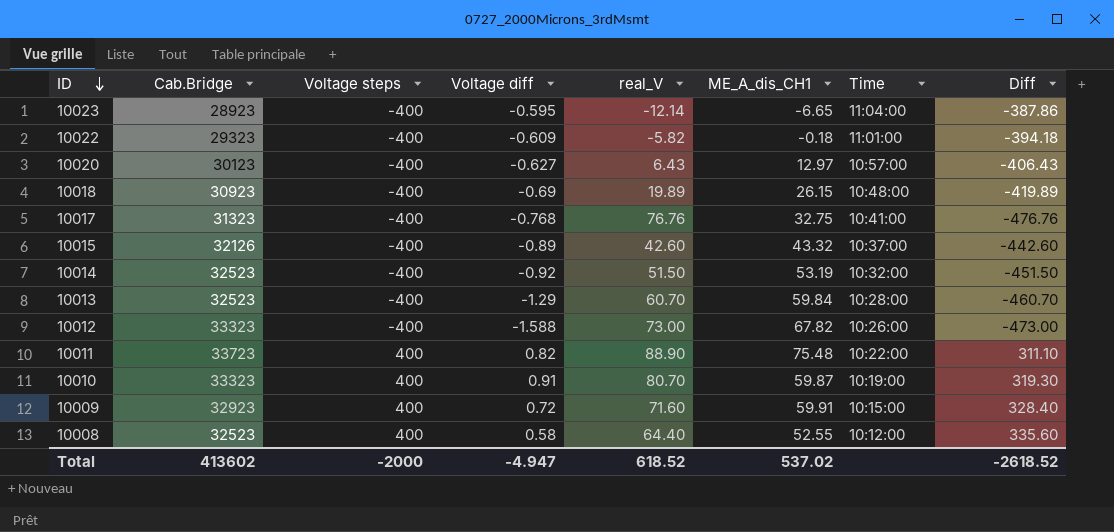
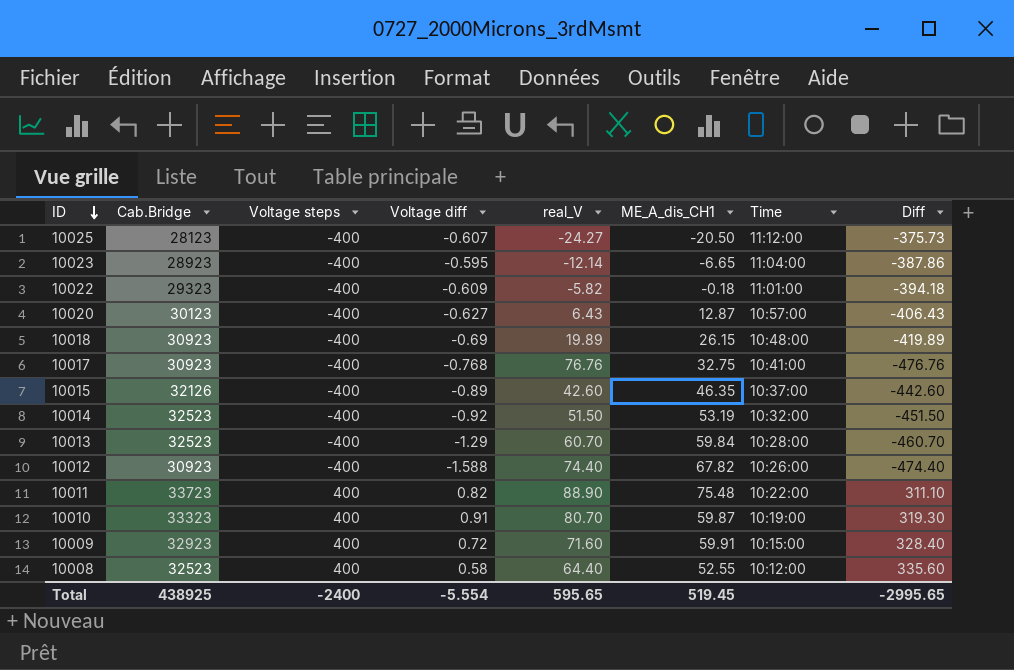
row 10025: none -> 28123 | -400 | -0.607 | -24.27 | -20.50 | 11:12:00 | -375.73
10020 | ME_A_dis_CH1: 12.97 -> 12.87
10017 | Cab.Bridge: 31323 -> 30923
10015 | ME_A_dis_CH1: 43.32 -> 46.35
10012 | Cab.Bridge: 33323 -> 30923
10012 | real_V: 73.00 -> 74.40
10012 | Diff: -473.00 -> -474.40
Total | Cab.Bridge: 413602 -> 438925
Total | Voltage steps: -2000 -> -2400
Total | Voltage diff: -4.947 -> -5.554
Total | real_V: 618.52 -> 595.65
Total | ME_A_dis_CH1: 537.02 -> 519.45
Total | Diff: -2618.52 -> -2995.65

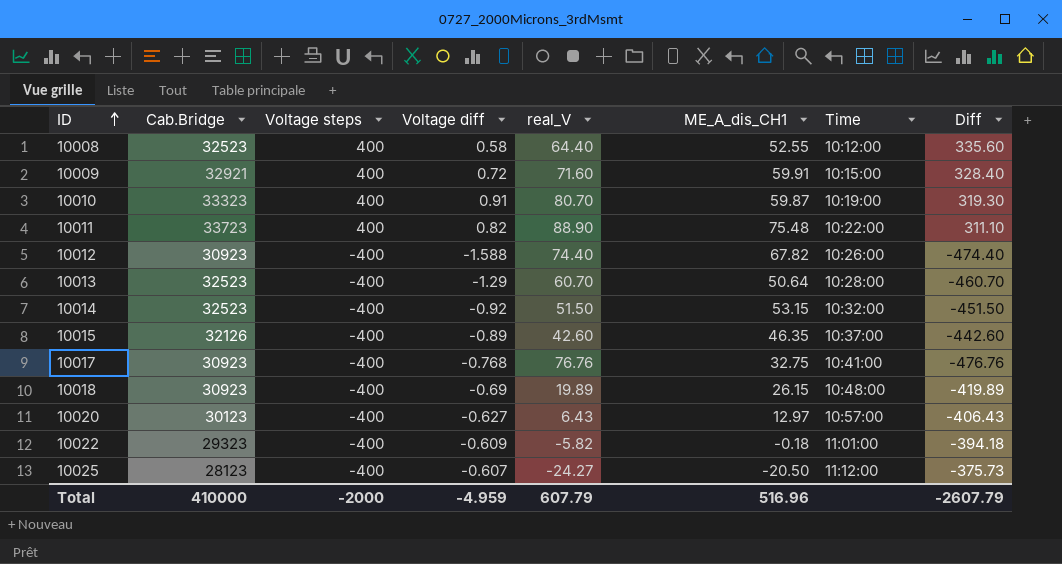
row order: ID descending -> ID ascending
row 10023: 28923 | -400 | -0.595 | -12.14 | -6.65 | 11:04:00 | -387.86 -> none
10009 | Cab.Bridge: 32923 -> 32921
10013 | ME_A_dis_CH1: 59.84 -> 50.64
10014 | ME_A_dis_CH1: 53.19 -> 53.15
10020 | ME_A_dis_CH1: 12.87 -> 12.97
Total | Cab.Bridge: 438925 -> 410000
Total | Voltage steps: -2400 -> -2000
Total | Voltage diff: -5.554 -> -4.959
Total | real_V: 595.65 -> 607.79
Total | ME_A_dis_CH1: 519.45 -> 516.96
Total | Diff: -2995.65 -> -2607.79

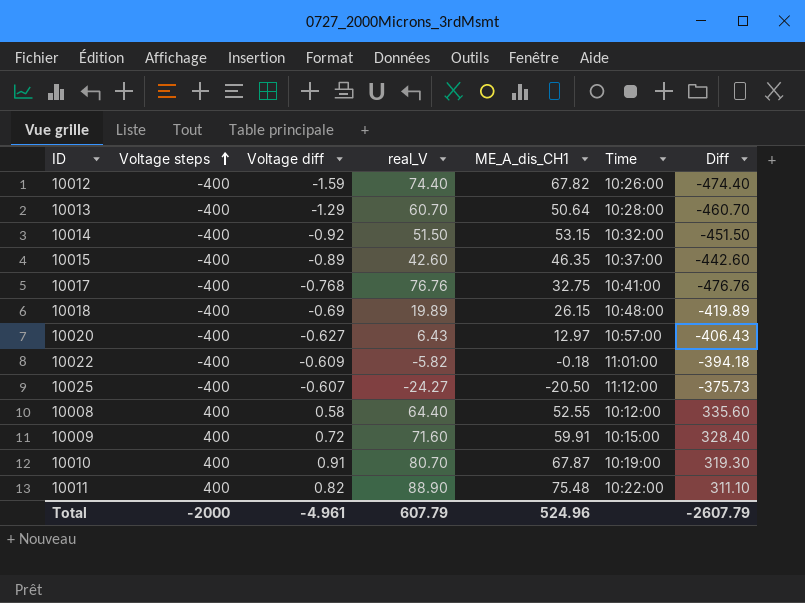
row order: ID ascending -> Voltage steps ascending
column Cab.Bridge | position: 2 -> none
10012 | Voltage diff: -1.588 -> -1.59
10010 | ME_A_dis_CH1: 59.87 -> 67.87
Total | Voltage diff: -4.959 -> -4.961
Total | ME_A_dis_CH1: 516.96 -> 524.96

